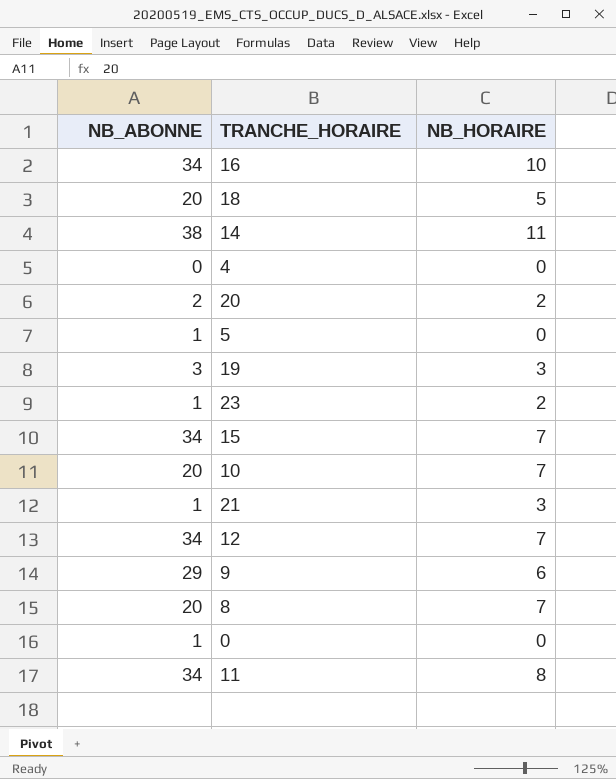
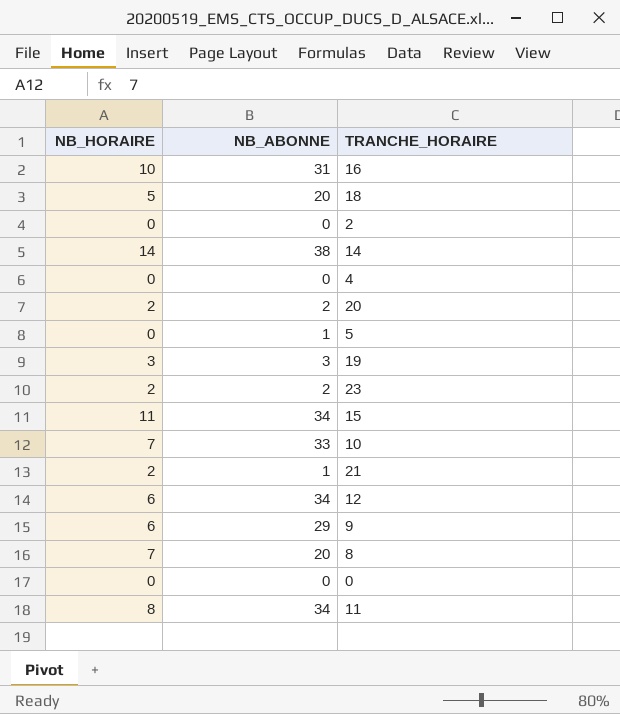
column NB_HORAIRE | position: 3 -> 1
16 | NB_ABONNE: 34 -> 31
row 2: none -> 0 | 0
14 | NB_HORAIRE: 11 -> 14
23 | NB_ABONNE: 1 -> 2
15 | NB_HORAIRE: 7 -> 11
10 | NB_ABONNE: 20 -> 33
21 | NB_HORAIRE: 3 -> 2
12 | NB_HORAIRE: 7 -> 6
0 | NB_ABONNE: 1 -> 0

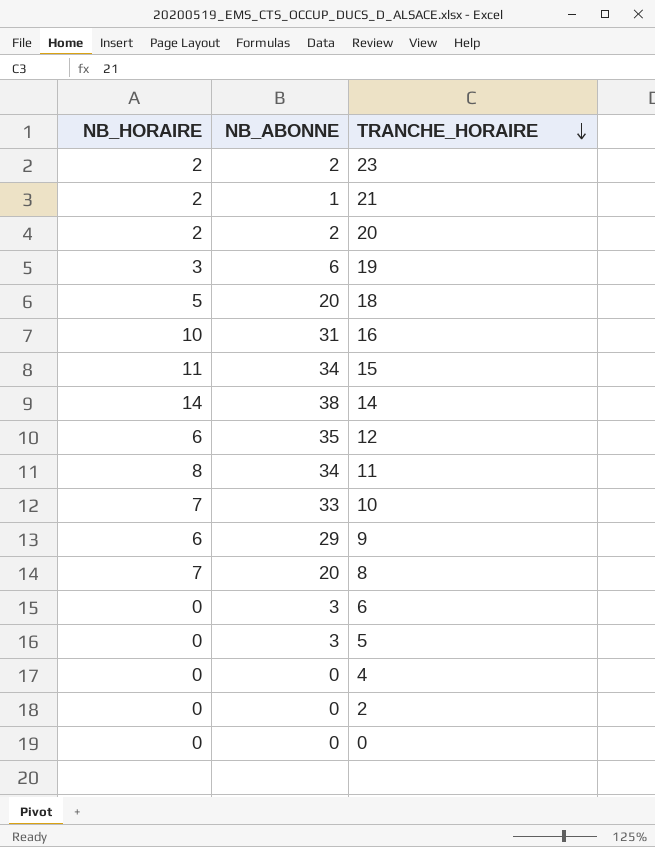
row order: none -> TRANCHE_HORAIRE descending
19 | NB_ABONNE: 3 -> 6
12 | NB_ABONNE: 34 -> 35
row 6: none -> 0 | 3
5 | NB_ABONNE: 1 -> 3

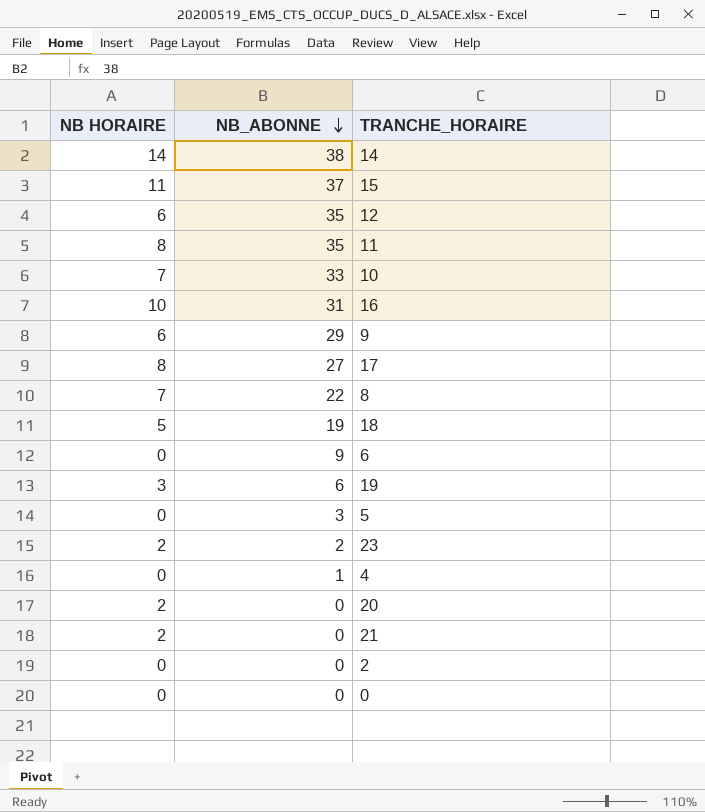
row order: TRANCHE_HORAIRE descending -> NB_ABONNE descending
column name: NB_HORAIRE -> NB HORAIRE
15 | NB_ABONNE: 34 -> 37
11 | NB_ABONNE: 34 -> 35
row 17: none -> 8 | 27
8 | NB_ABONNE: 20 -> 22
18 | NB_ABONNE: 20 -> 19
6 | NB_ABONNE: 3 -> 9
4 | NB_ABONNE: 0 -> 1
20 | NB_ABONNE: 2 -> 0
21 | NB_ABONNE: 1 -> 0

